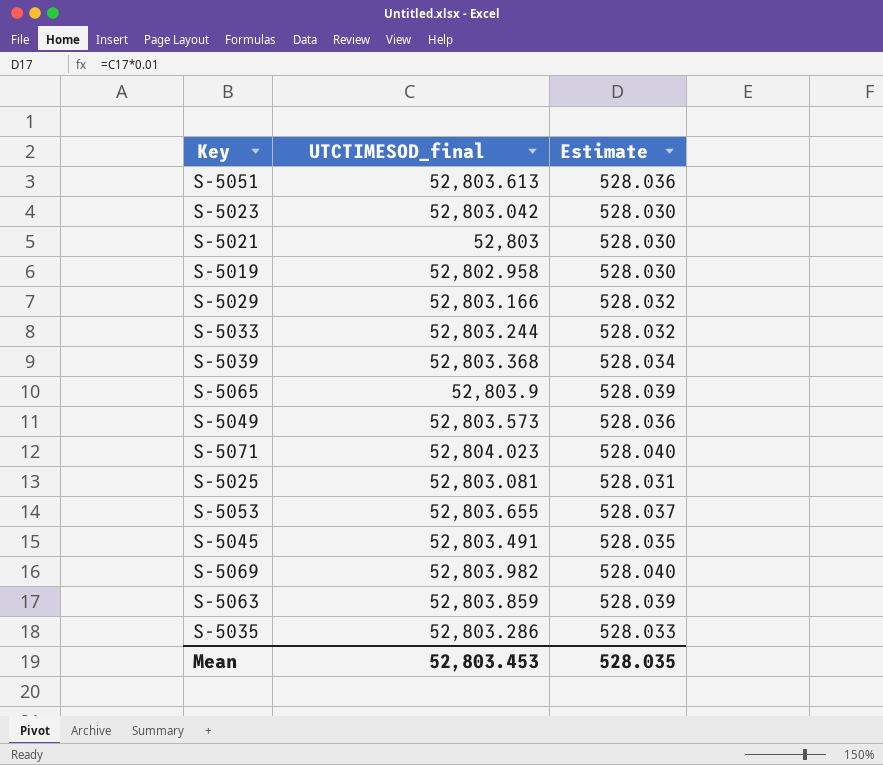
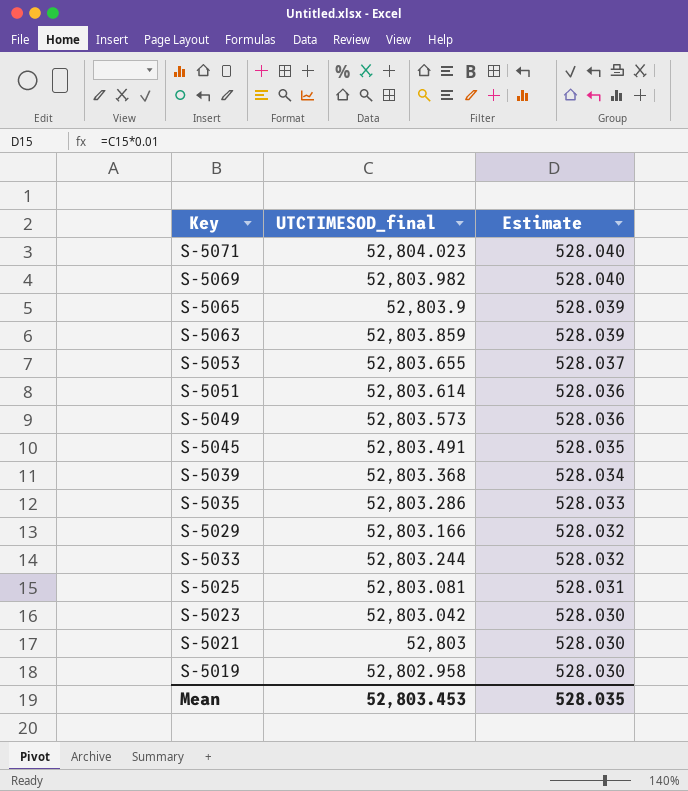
row order: none -> Estimate descending
S-5051 | UTCTIMESOD_final: 52,803.613 -> 52,803.614

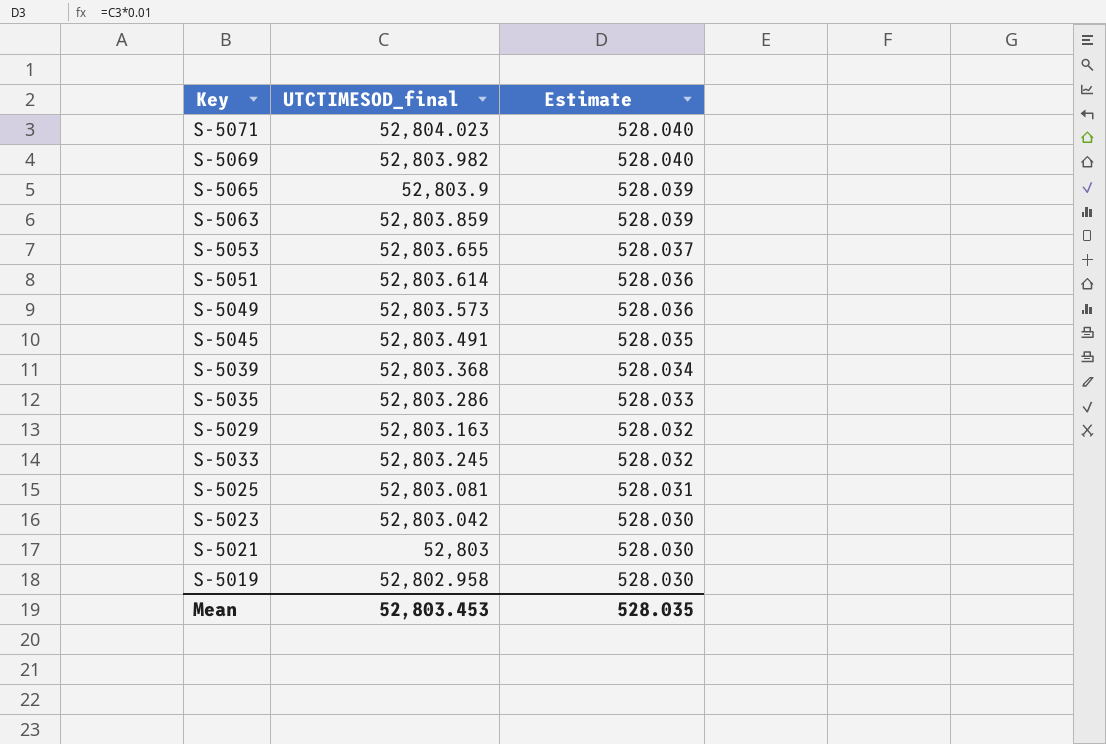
S-5029 | UTCTIMESOD_final: 52,803.166 -> 52,803.163
S-5033 | UTCTIMESOD_final: 52,803.244 -> 52,803.245

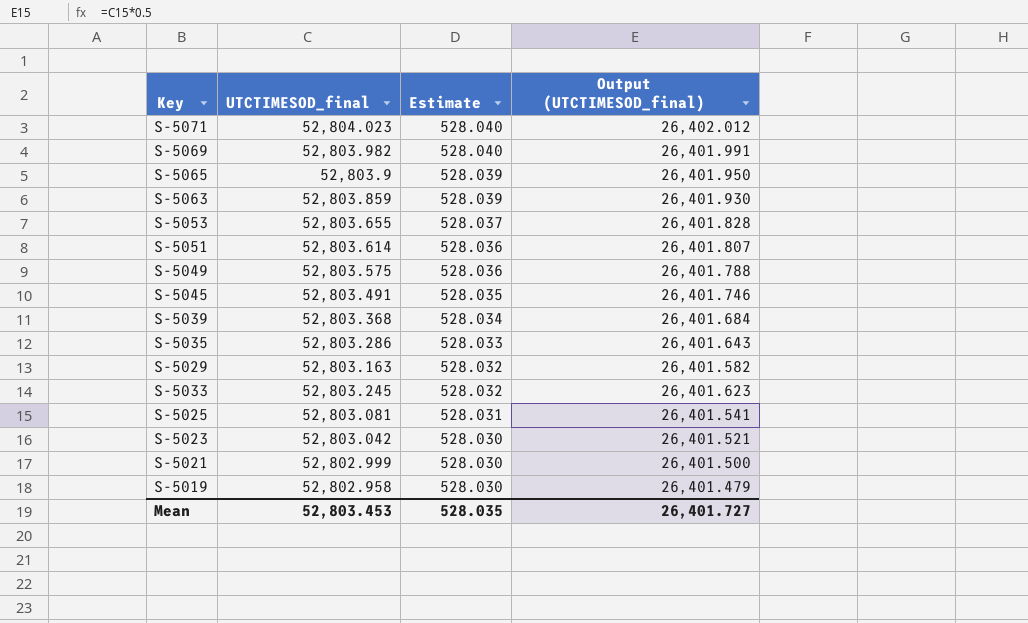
column Output (UTCTIMESOD_final) | formula: none -> [UTCTIMESOD_final] * 0.5
S-5049 | UTCTIMESOD_final: 52,803.573 -> 52,803.575
S-5021 | UTCTIMESOD_final: 52,803 -> 52,802.999

